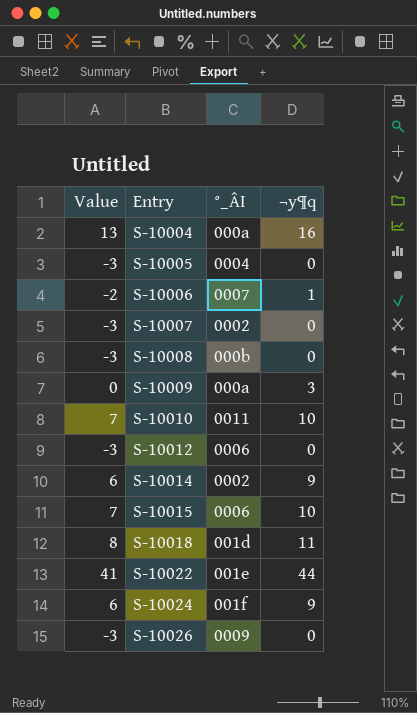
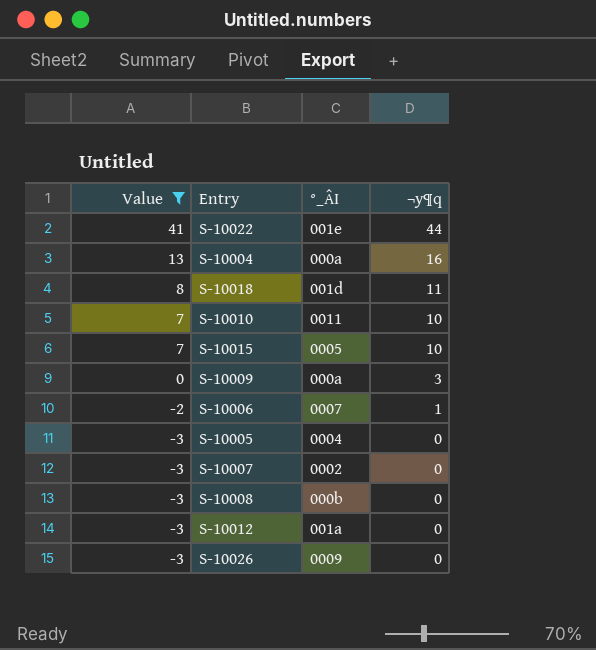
filter: none -> Value != 6
row order: Entry ascending -> Value descending
S-10015 | °_ÂI: 0006 -> 0005
S-10012 | °_ÂI: 0006 -> 001a

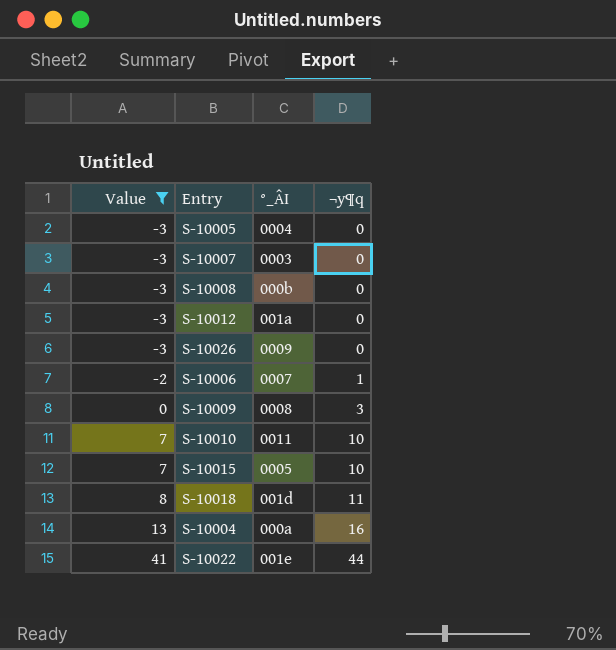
row order: Value descending -> Value ascending
S-10007 | °_ÂI: 0002 -> 0003
S-10009 | °_ÂI: 000a -> 0008

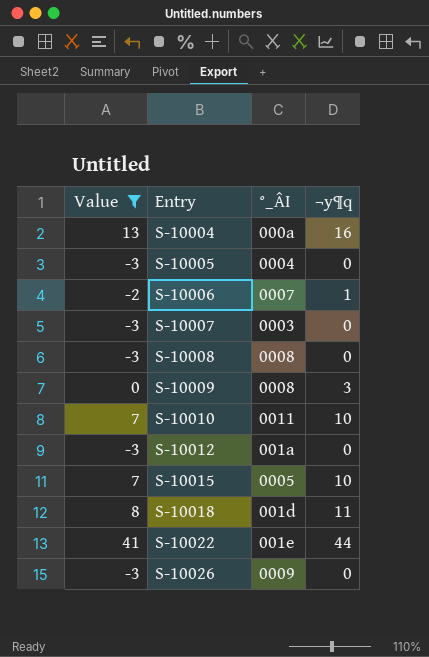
row order: Value ascending -> Entry ascending
S-10008 | °_ÂI: 000b -> 0008

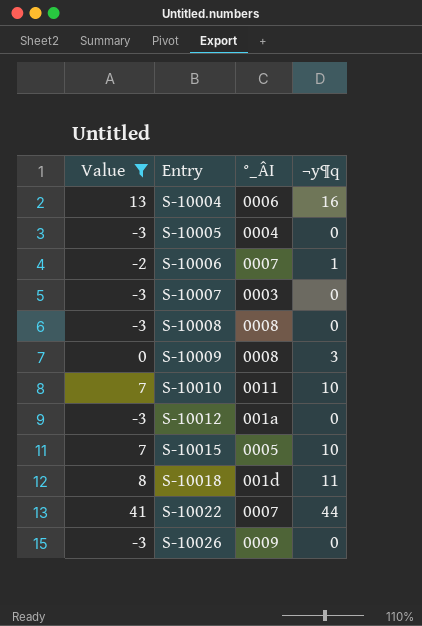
S-10004 | °_ÂI: 000a -> 0006
S-10022 | °_ÂI: 001e -> 0007

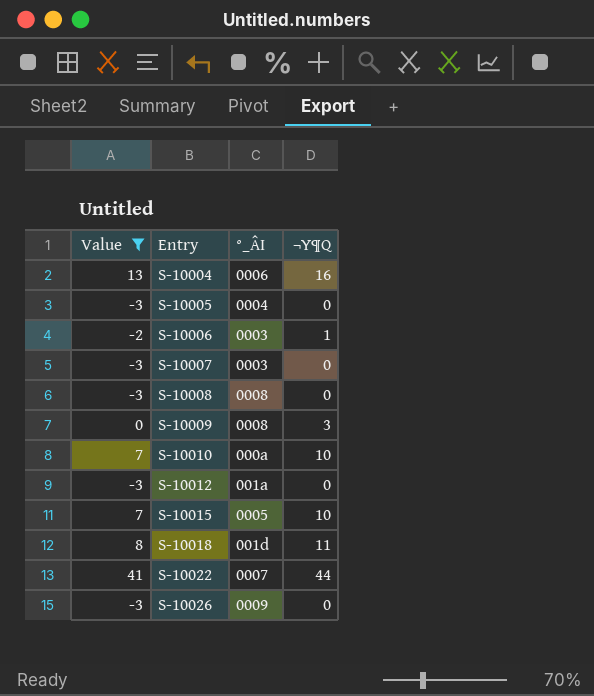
column name: ¬y¶q -> ¬Y¶Q
S-10006 | °_ÂI: 0007 -> 0003
S-10010 | °_ÂI: 0011 -> 000a

